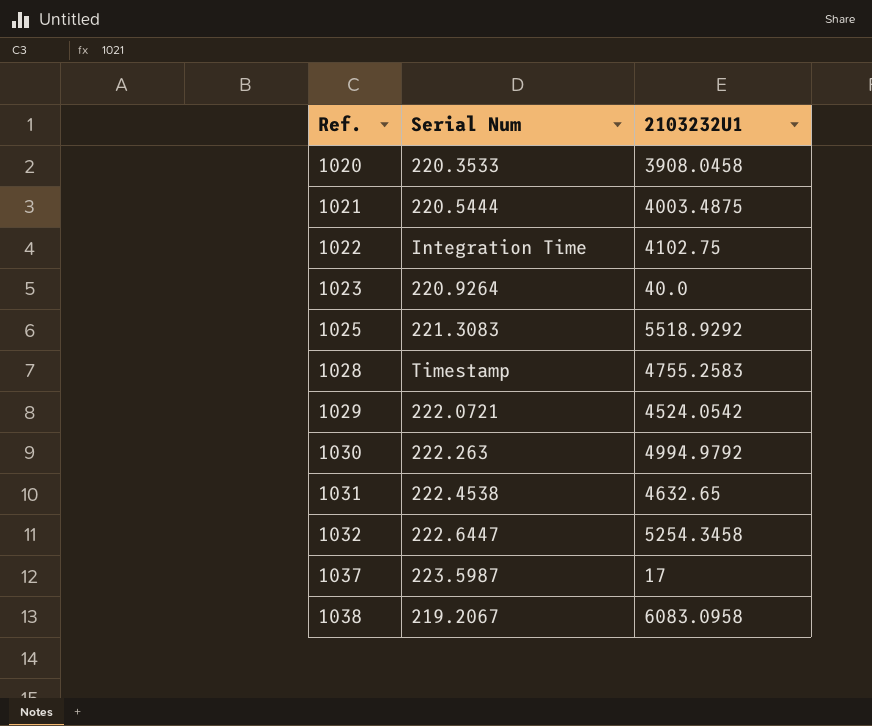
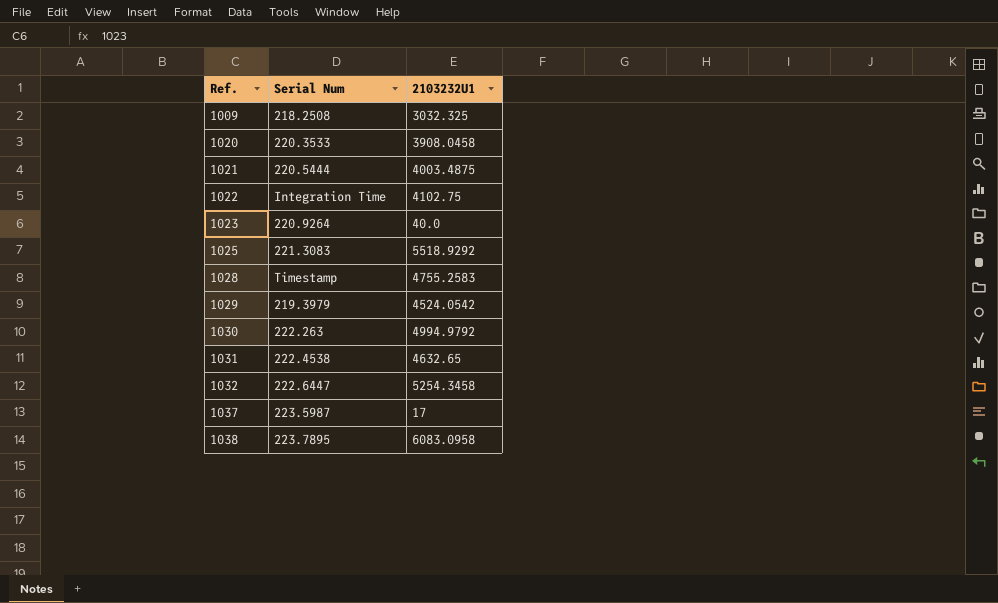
row 1009: none -> 218.2508 | 3032.325
1029 | Serial Num: 222.0721 -> 219.3979
1038 | Serial Num: 219.2067 -> 223.7895

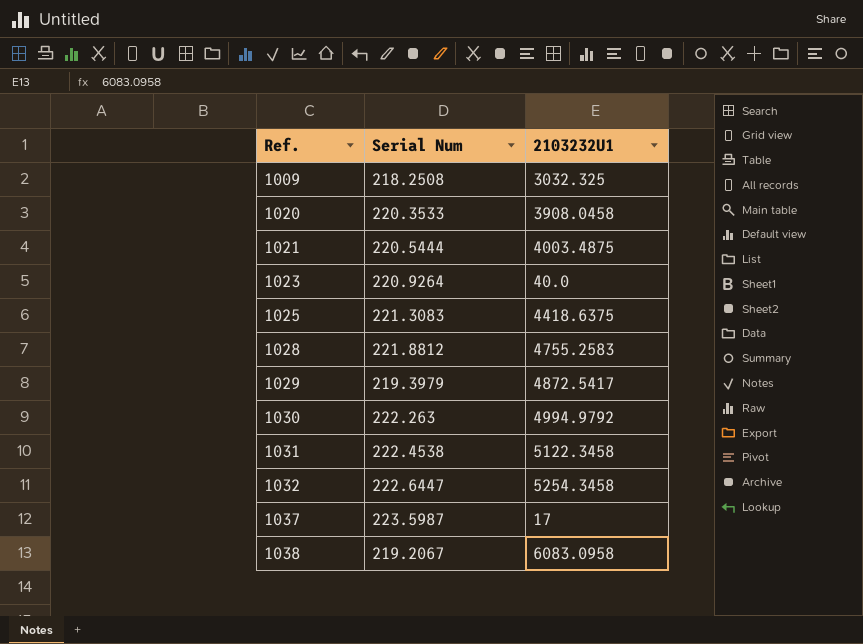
row 1022: Integration Time | 4102.75 -> none
1025 | 2103232U1: 5518.9292 -> 4418.6375
1028 | Serial Num: Timestamp -> 221.8812
1029 | 2103232U1: 4524.0542 -> 4872.5417
1031 | 2103232U1: 4632.65 -> 5122.3458
1038 | Serial Num: 223.7895 -> 219.2067

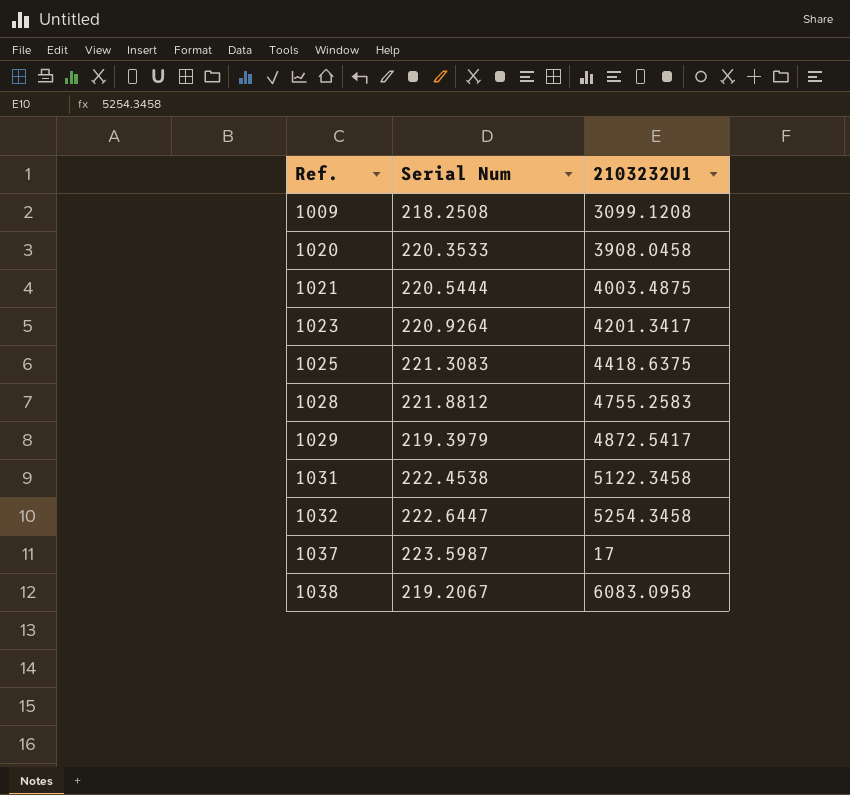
row 1030: 222.263 | 4994.9792 -> none
1009 | 2103232U1: 3032.325 -> 3099.1208
1023 | 2103232U1: 40.0 -> 4201.3417

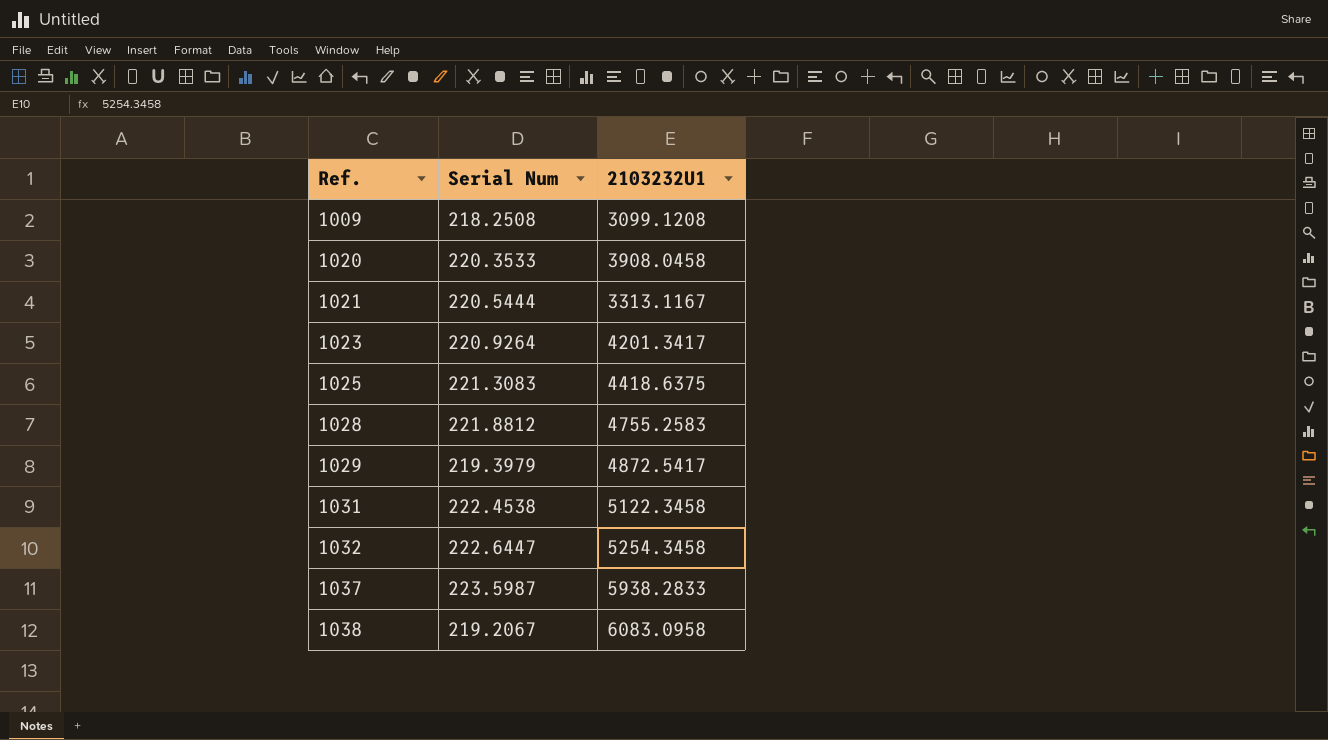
1021 | 2103232U1: 4003.4875 -> 3313.1167
1037 | 2103232U1: 17 -> 5938.2833

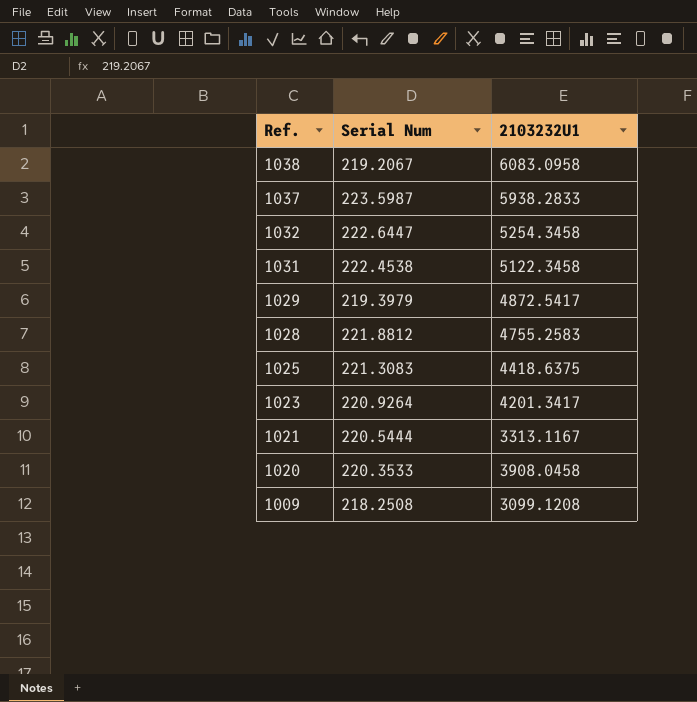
row order: Ref. ascending -> Ref. descending

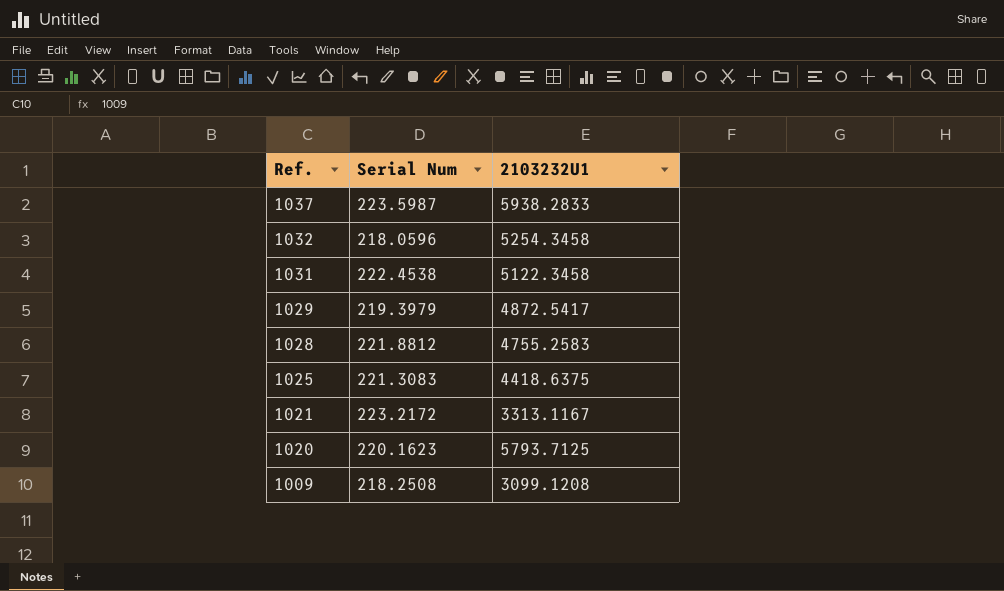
row 1038: 219.2067 | 6083.0958 -> none
row 1023: 220.9264 | 4201.3417 -> none
1032 | Serial Num: 222.6447 -> 218.0596
1021 | Serial Num: 220.5444 -> 223.2172
1020 | Serial Num: 220.3533 -> 220.1623
1020 | 2103232U1: 3908.0458 -> 5793.7125

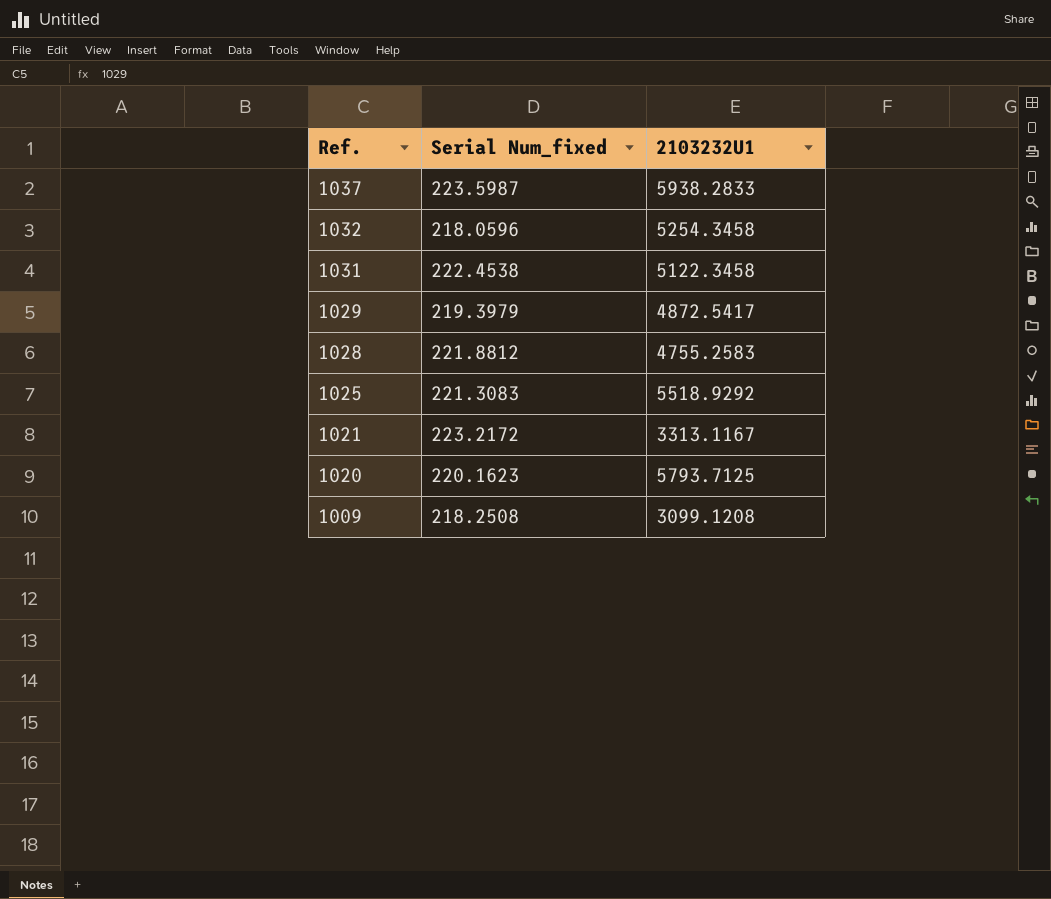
column name: Serial Num -> Serial Num_fixed
1025 | 2103232U1: 4418.6375 -> 5518.9292

